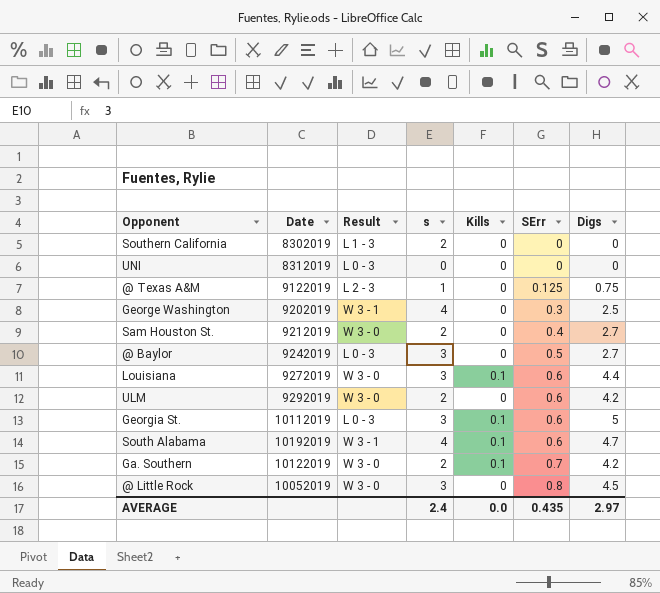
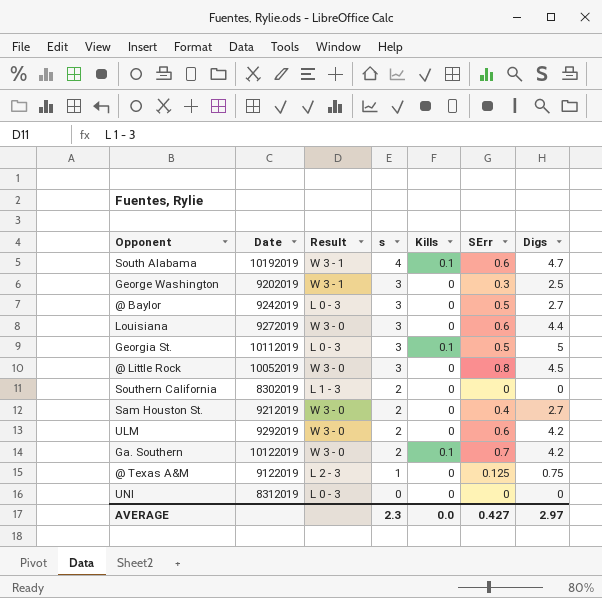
row order: SErr ascending -> s descending
George Washington | s: 4 -> 3
Louisiana | Kills: 0.1 -> 0
Georgia St. | SErr: 0.6 -> 0.5
AVERAGE | s: 2.4 -> 2.3
AVERAGE | SErr: 0.435 -> 0.427

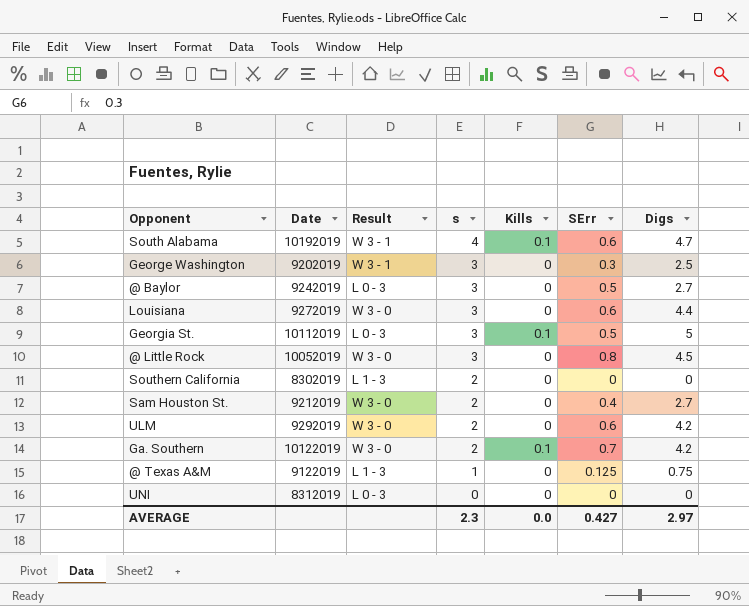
@ Texas A&M | Result: L 2 - 3 -> L 1 - 3

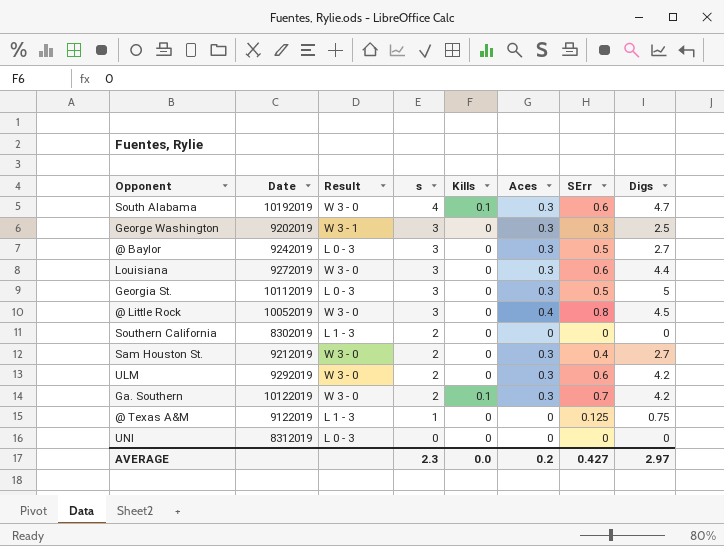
column Aces | position: none -> 6
South Alabama | Result: W 3 - 1 -> W 3 - 0
Georgia St. | Kills: 0.1 -> 0

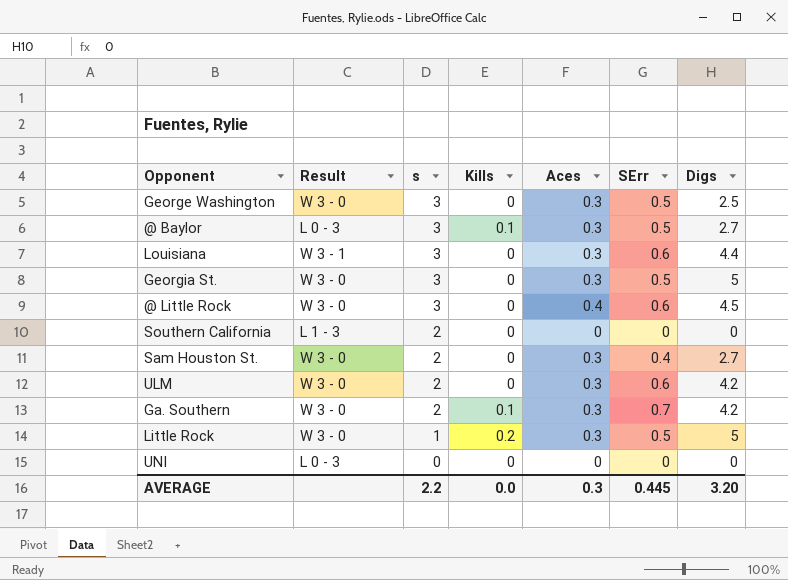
column Date | position: 2 -> none
row South Alabama: 10192019 | W 3 - 0 | 4 | 0.1 | 0.3 | 0.6 | 4.7 -> none
row @ Texas A&M: 9122019 | L 1 - 3 | 1 | 0 | 0 | 0.125 | 0.75 -> none
George Washington | Result: W 3 - 1 -> W 3 - 0
George Washington | SErr: 0.3 -> 0.5
@ Baylor | Kills: 0 -> 0.1
Louisiana | Result: W 3 - 0 -> W 3 - 1
Georgia St. | Result: L 0 - 3 -> W 3 - 0
@ Little Rock | SErr: 0.8 -> 0.6
row Little Rock: none -> W 3 - 0 | 1 | 0.2 | 0.3 | 0.5 | 5
AVERAGE | s: 2.3 -> 2.2
AVERAGE | Aces: 0.2 -> 0.3
AVERAGE | SErr: 0.427 -> 0.445
AVERAGE | Digs: 2.97 -> 3.20

